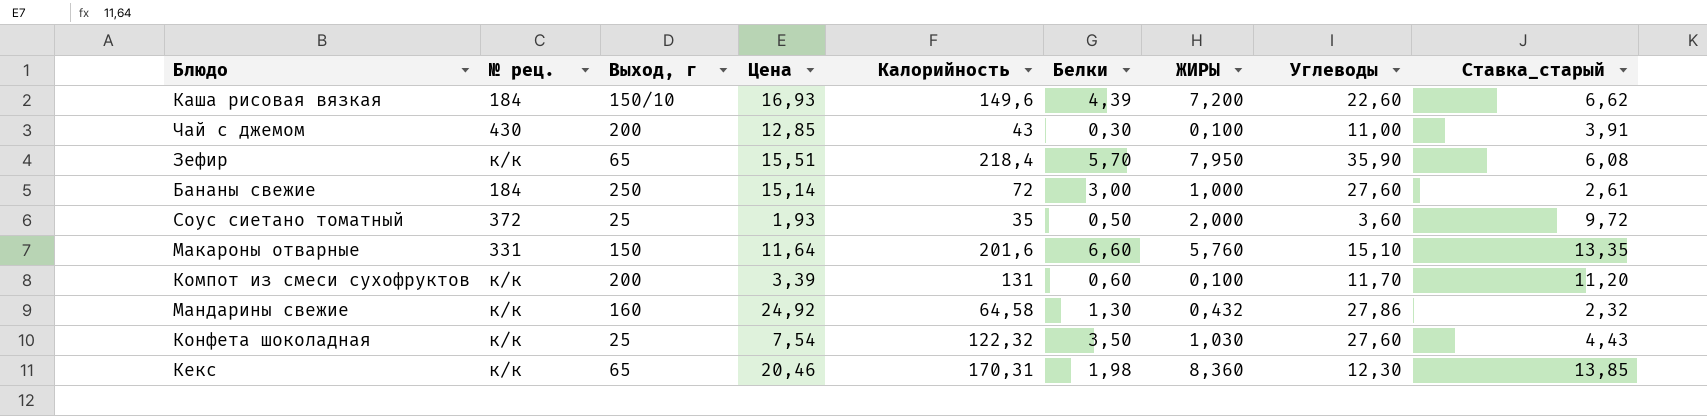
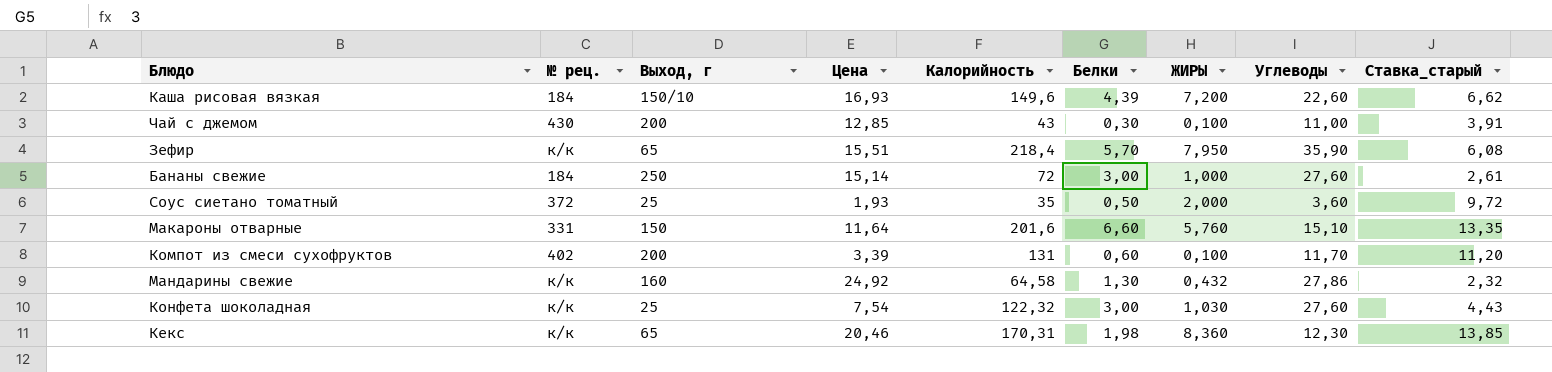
Компот из смеси сухофруктов | № рец.: к/к -> 402
Конфета шоколадная | Белки: 3,50 -> 3,00

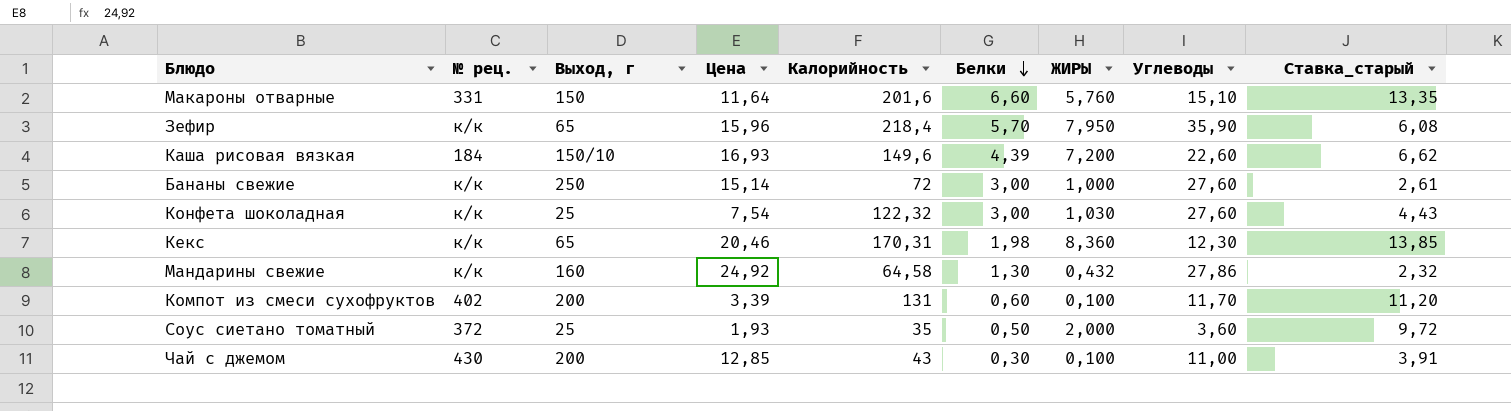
row order: none -> Белки descending
Зефир | Цена: 15,51 -> 15,96
Бананы свежие | № рец.: 184 -> к/к

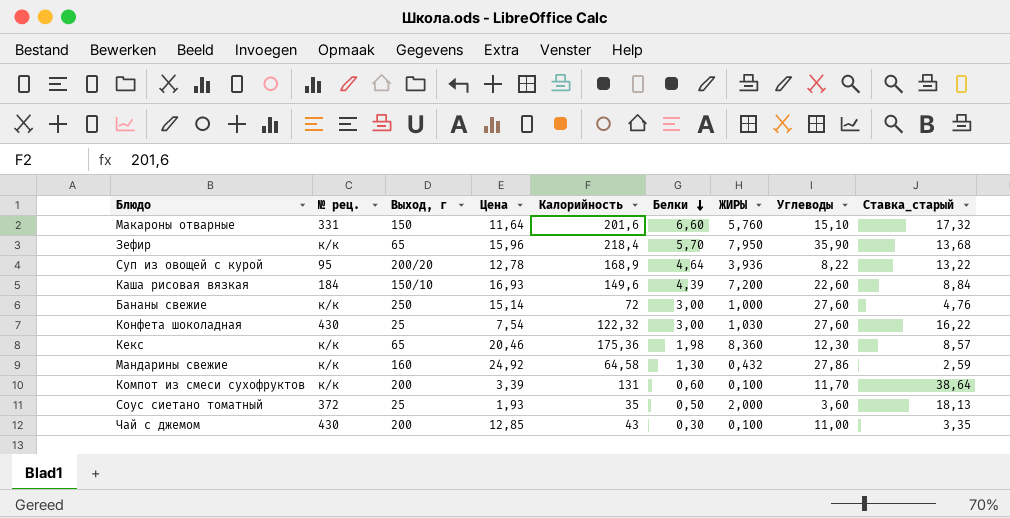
column Ставка_старый | formula: [Калорийность] / [Углеводы] -> [Калорийность] / [Цена]
row Суп из овощей с курой: none -> 95 | 200/20 | 12,78 | 168,9 | 4,64 | 3,936 | 8,22 | 13,22
Конфета шоколадная | № рец.: к/к -> 430
Кекс | Калорийность: 170,31 -> 175,36
Компот из смеси сухофруктов | № рец.: 402 -> к/к

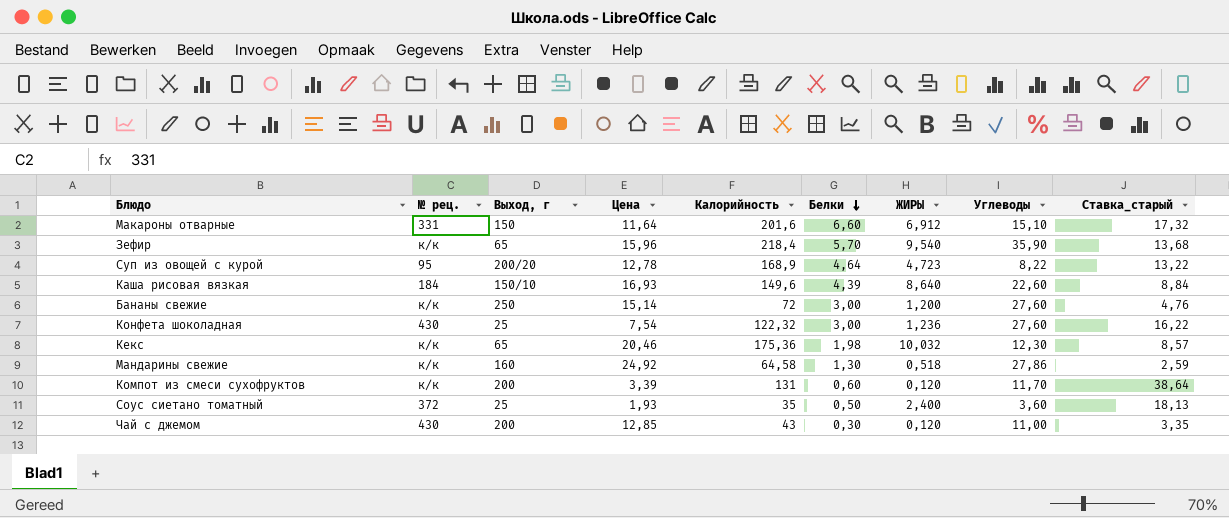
Макароны отварные | ЖИРЫ: 5,760 -> 6,912
Зефир | ЖИРЫ: 7,950 -> 9,540
Суп из овощей с курой | ЖИРЫ: 3,936 -> 4,723
Каша рисовая вязкая | ЖИРЫ: 7,200 -> 8,640
Бананы свежие | ЖИРЫ: 1,000 -> 1,200
Конфета шоколадная | ЖИРЫ: 1,030 -> 1,236
Кекс | ЖИРЫ: 8,360 -> 10,032
Мандарины свежие | ЖИРЫ: 0,432 -> 0,518
Компот из смеси сухофруктов | ЖИРЫ: 0,100 -> 0,120
Соус сиетано томатный | ЖИРЫ: 2,000 -> 2,400
Чай с джемом | ЖИРЫ: 0,100 -> 0,120

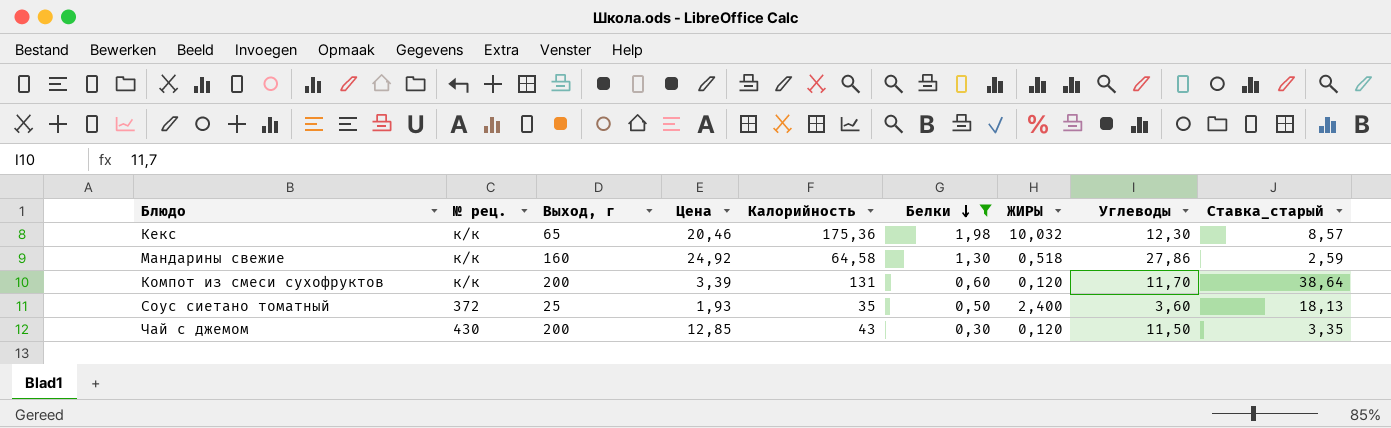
filter: none -> Белки <= 1,98
Чай с джемом | Углеводы: 11,00 -> 11,50

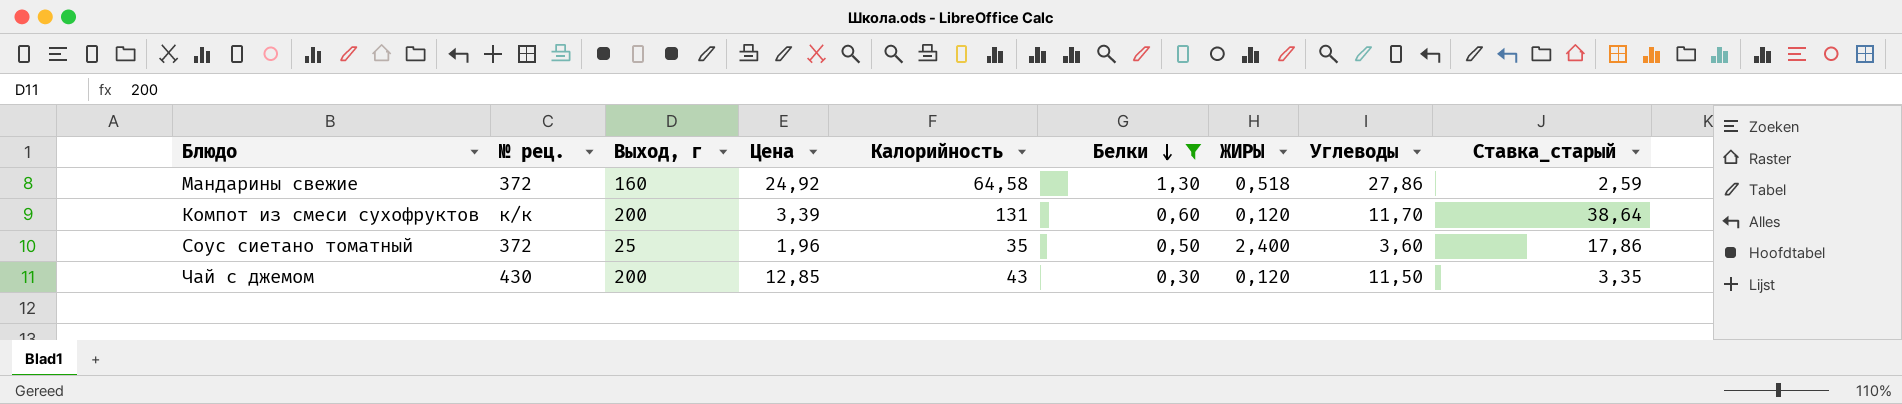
row Кекс: к/к | 65 | 20,46 | 175,36 | 1,98 | 10,032 | 12,30 | 8,57 -> none
Мандарины свежие | № рец.: к/к -> 372
Соус сиетано томатный | Цена: 1,93 -> 1,96
Соус сиетано томатный | Ставка_старый: 18,13 -> 17,86

